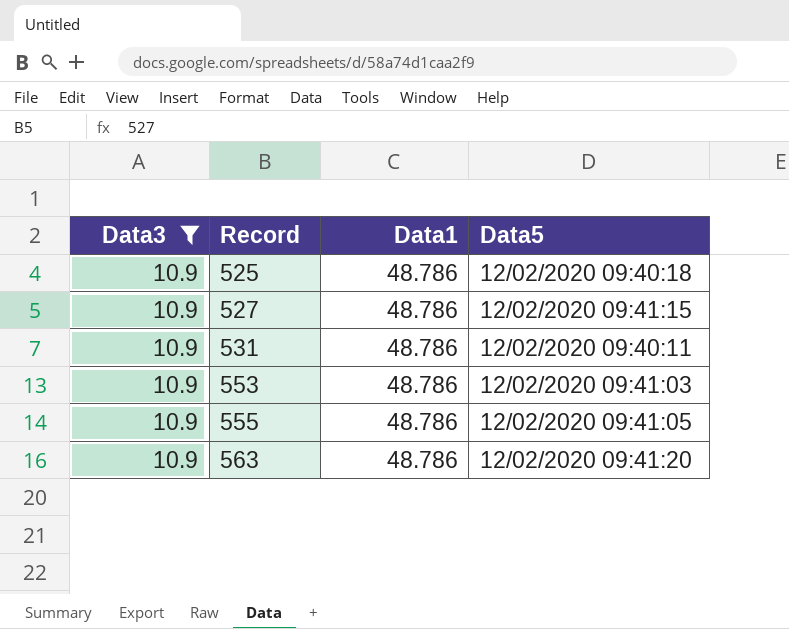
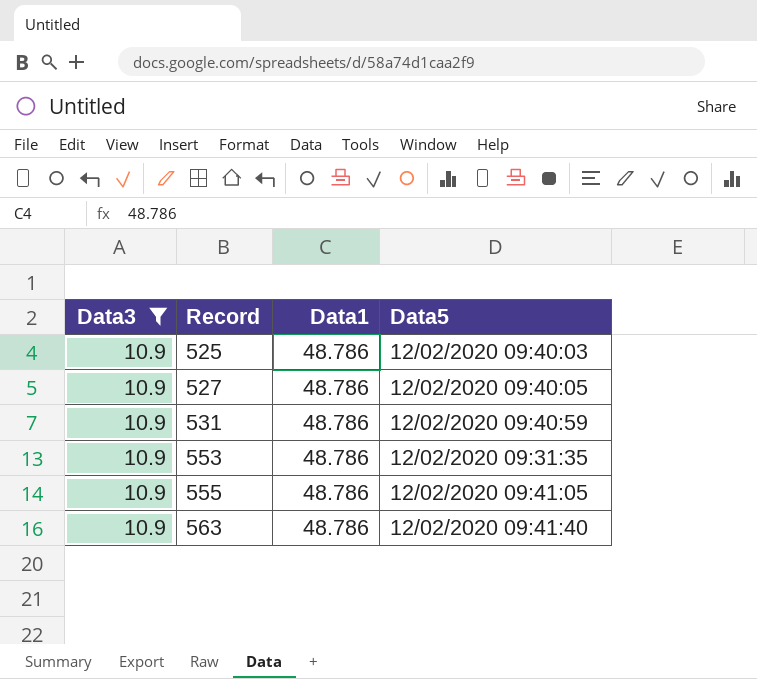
525 | Data5: 12/02/2020 09:40:18 -> 12/02/2020 09:40:03
527 | Data5: 12/02/2020 09:41:15 -> 12/02/2020 09:40:05
531 | Data5: 12/02/2020 09:40:11 -> 12/02/2020 09:40:59
553 | Data5: 12/02/2020 09:41:03 -> 12/02/2020 09:31:35
563 | Data5: 12/02/2020 09:41:20 -> 12/02/2020 09:41:40

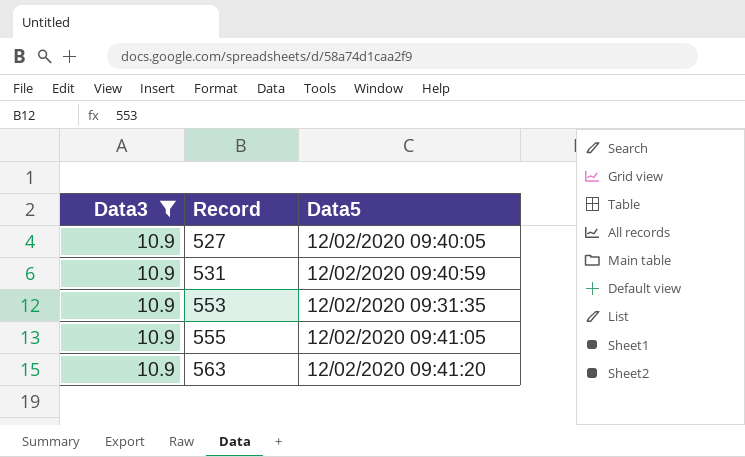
column Data1 | position: 3 -> none
row 525: 10.9 | 48.786 | 12/02/2020 09:40:03 -> none
563 | Data5: 12/02/2020 09:41:40 -> 12/02/2020 09:41:20

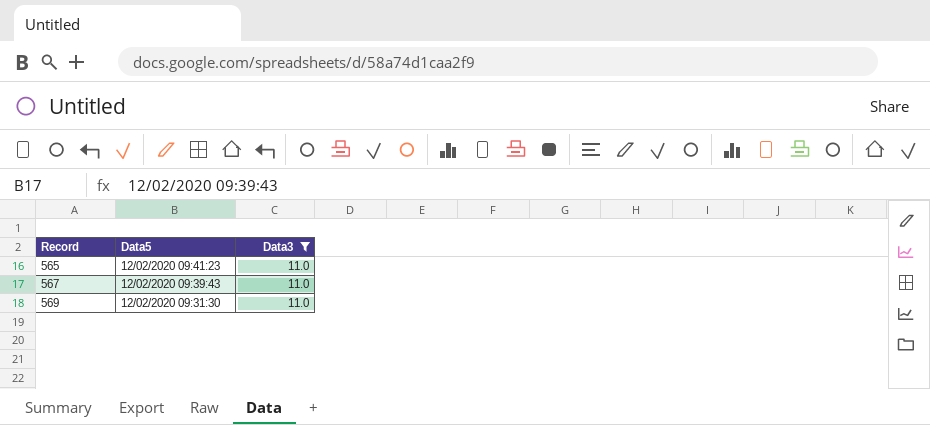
filter: Data3 = 10.9 -> Data3 = 11.0
column Data3 | position: 1 -> 3

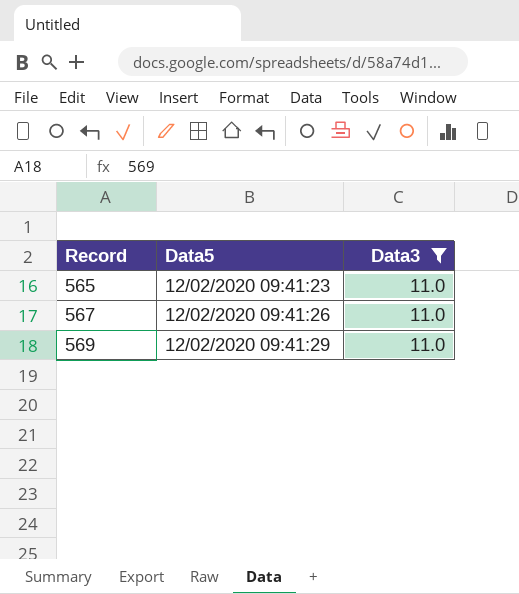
567 | Data5: 12/02/2020 09:39:43 -> 12/02/2020 09:41:26
569 | Data5: 12/02/2020 09:31:30 -> 12/02/2020 09:41:29

